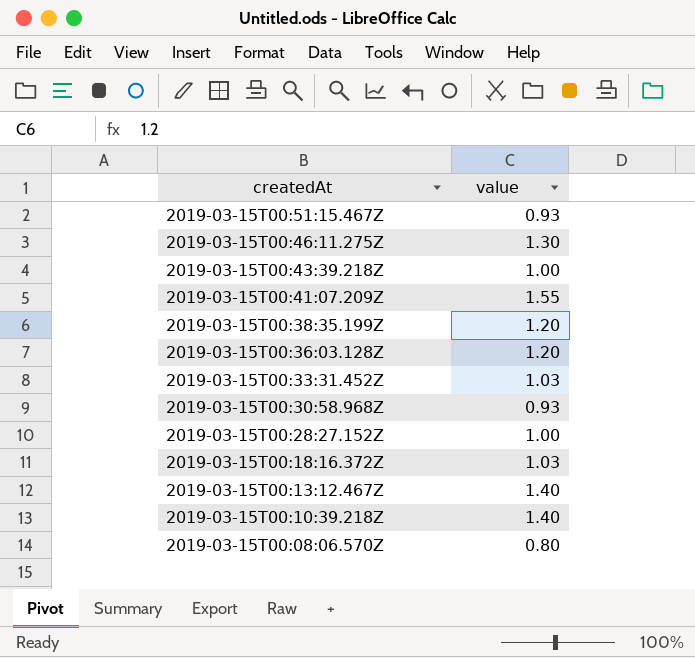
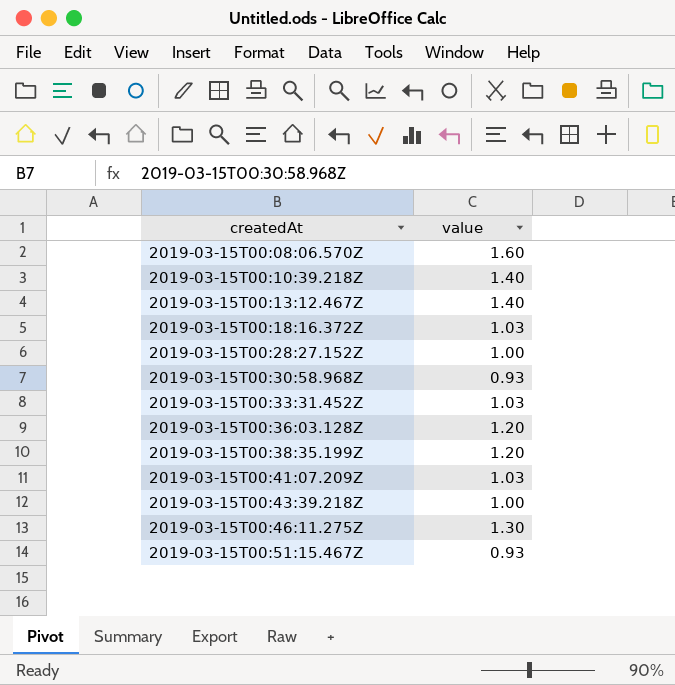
row order: createdAt descending -> createdAt ascending
2019-03-15T00:08:06.570Z | value: 0.80 -> 1.60
2019-03-15T00:41:07.209Z | value: 1.55 -> 1.03

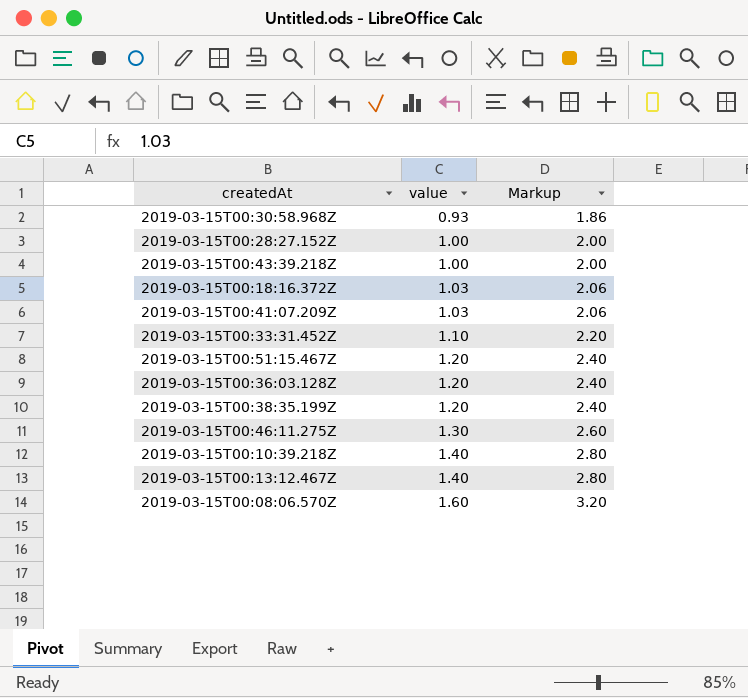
row order: createdAt ascending -> value ascending
column Markup | formula: none -> [value] * 2
2019-03-15T00:33:31.452Z | value: 1.03 -> 1.10
2019-03-15T00:51:15.467Z | value: 0.93 -> 1.20

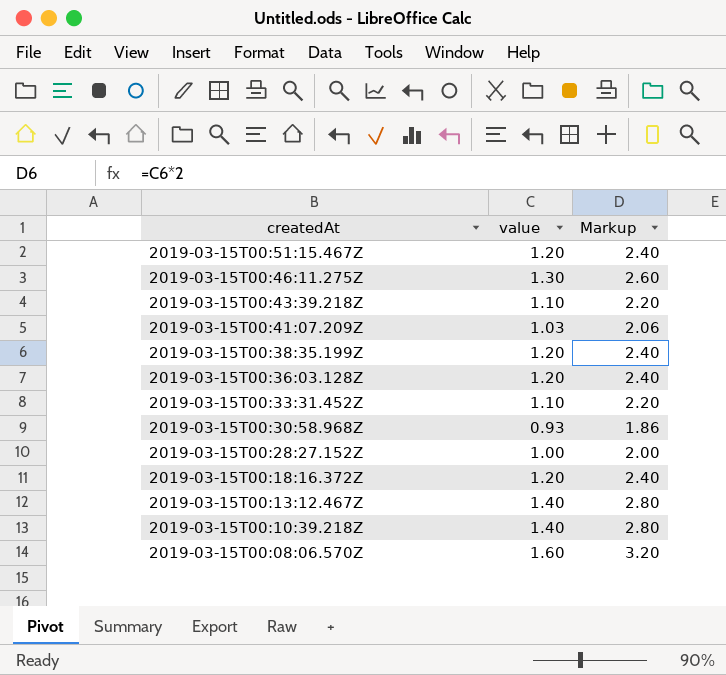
row order: value ascending -> createdAt descending
2019-03-15T00:43:39.218Z | value: 1.00 -> 1.10
2019-03-15T00:43:39.218Z | Markup: 2.00 -> 2.20
2019-03-15T00:18:16.372Z | value: 1.03 -> 1.20
2019-03-15T00:18:16.372Z | Markup: 2.06 -> 2.40

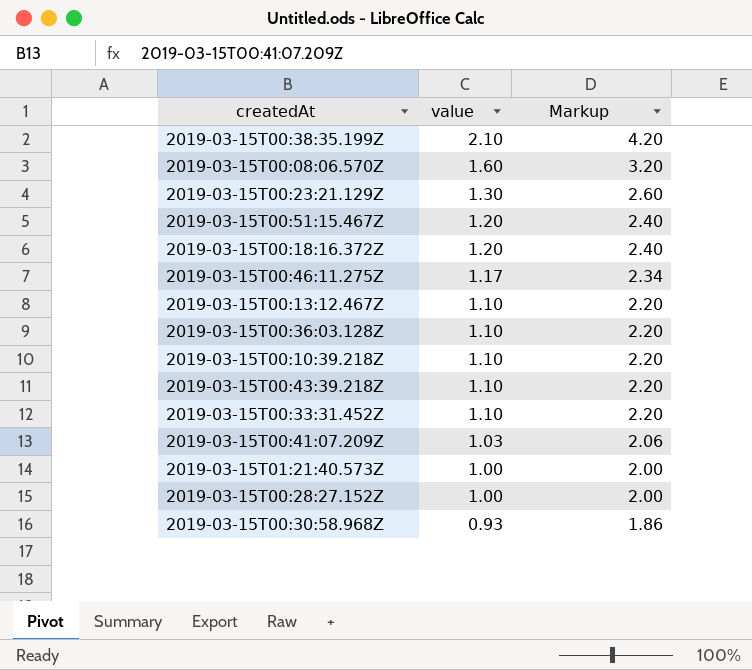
row order: createdAt descending -> value descending
2019-03-15T00:38:35.199Z | value: 1.20 -> 2.10
2019-03-15T00:38:35.199Z | Markup: 2.40 -> 4.20
row 2019-03-15T00:23:21.129Z: none -> 1.30 | 2.60
2019-03-15T00:46:11.275Z | value: 1.30 -> 1.17
2019-03-15T00:46:11.275Z | Markup: 2.60 -> 2.34
2019-03-15T00:13:12.467Z | value: 1.40 -> 1.10
2019-03-15T00:13:12.467Z | Markup: 2.80 -> 2.20
2019-03-15T00:36:03.128Z | value: 1.20 -> 1.10
2019-03-15T00:36:03.128Z | Markup: 2.40 -> 2.20
2019-03-15T00:10:39.218Z | value: 1.40 -> 1.10
2019-03-15T00:10:39.218Z | Markup: 2.80 -> 2.20
row 2019-03-15T01:21:40.573Z: none -> 1.00 | 2.00

